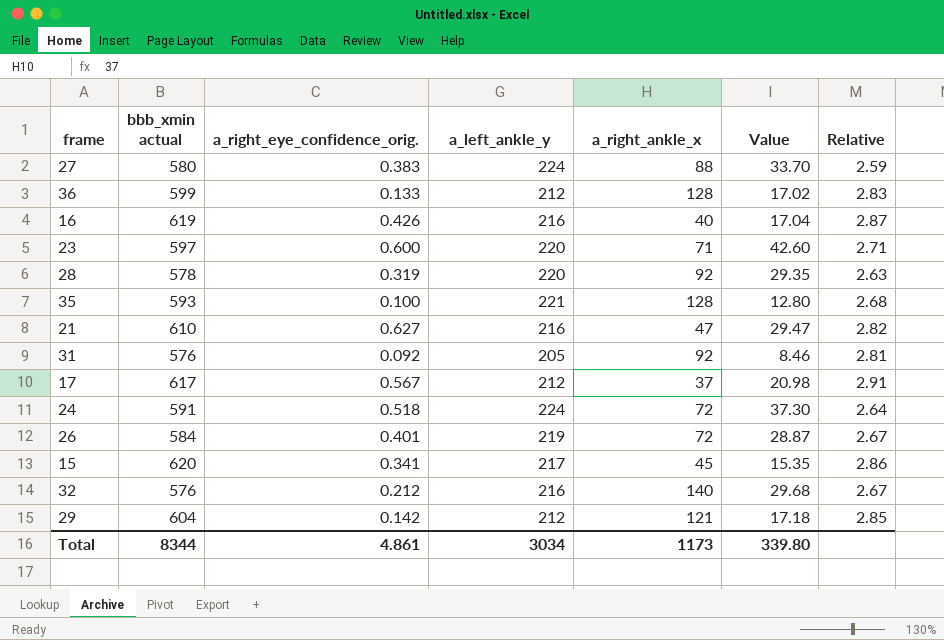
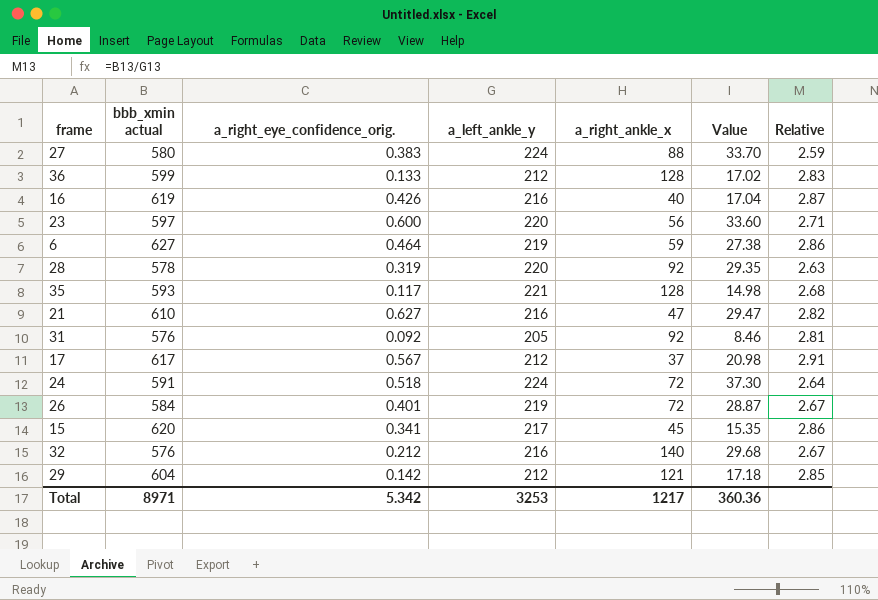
23 | a_right_ankle_x: 71 -> 56
23 | Value: 42.60 -> 33.60
row 6: none -> 627 | 0.464 | 219 | 59 | 27.38 | 2.86
35 | a_right_eye_confidence_orig.: 0.100 -> 0.117
35 | Value: 12.80 -> 14.98
Total | bbb_xmin actual: 8344 -> 8971
Total | a_right_eye_confidence_orig.: 4.861 -> 5.342
Total | a_left_ankle_y: 3034 -> 3253
Total | a_right_ankle_x: 1173 -> 1217
Total | Value: 339.80 -> 360.36

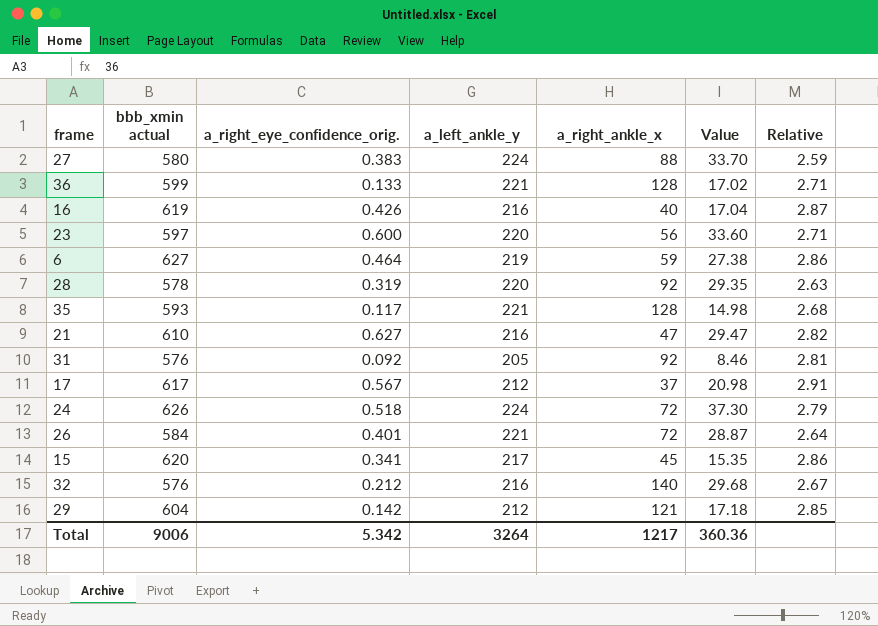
36 | a_left_ankle_y: 212 -> 221
36 | Relative: 2.83 -> 2.71
24 | bbb_xmin actual: 591 -> 626
24 | Relative: 2.64 -> 2.79
26 | a_left_ankle_y: 219 -> 221
26 | Relative: 2.67 -> 2.64
Total | bbb_xmin actual: 8971 -> 9006
Total | a_left_ankle_y: 3253 -> 3264

